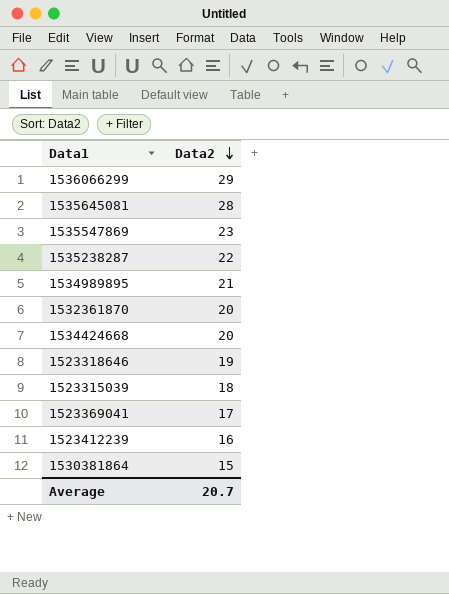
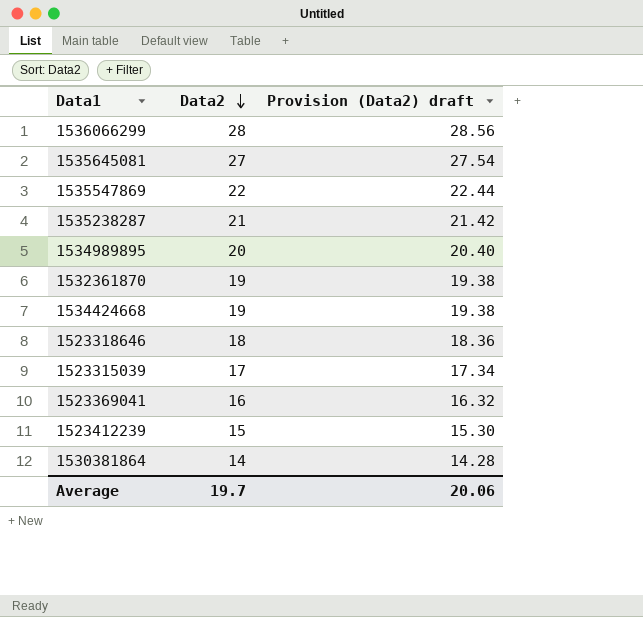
column Provision (Data2) draft | formula: none -> [Data2] * 1.02
1536066299 | Data2: 29 -> 28
1535645081 | Data2: 28 -> 27
1535547869 | Data2: 23 -> 22
1535238287 | Data2: 22 -> 21
1534989895 | Data2: 21 -> 20
1532361870 | Data2: 20 -> 19
1534424668 | Data2: 20 -> 19
1523318646 | Data2: 19 -> 18
1523315039 | Data2: 18 -> 17
1523369041 | Data2: 17 -> 16
1523412239 | Data2: 16 -> 15
1530381864 | Data2: 15 -> 14
Average | Data2: 20.7 -> 19.7

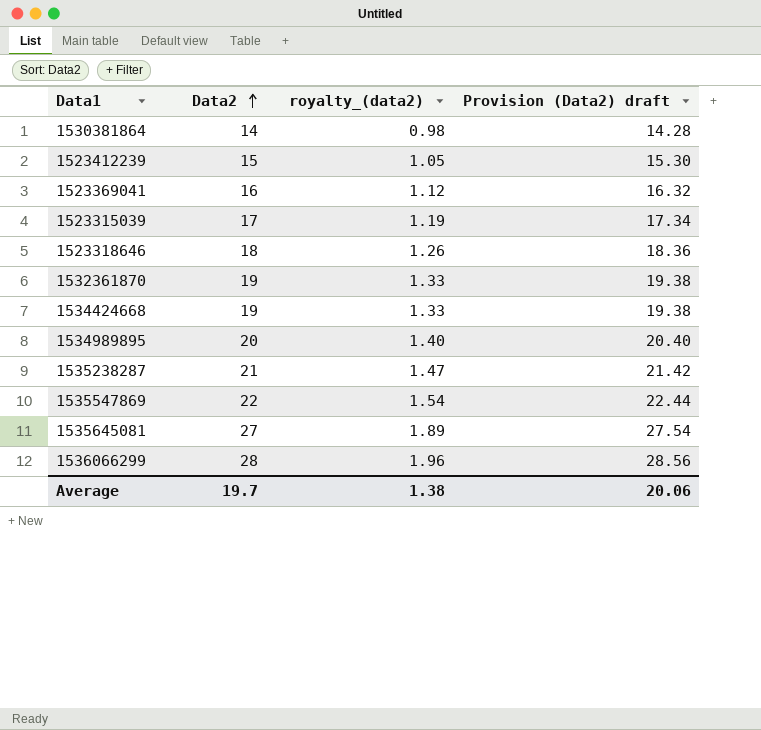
row order: Data2 descending -> Data2 ascending
column royalty_(data2) | formula: none -> [Data2] * 0.07

